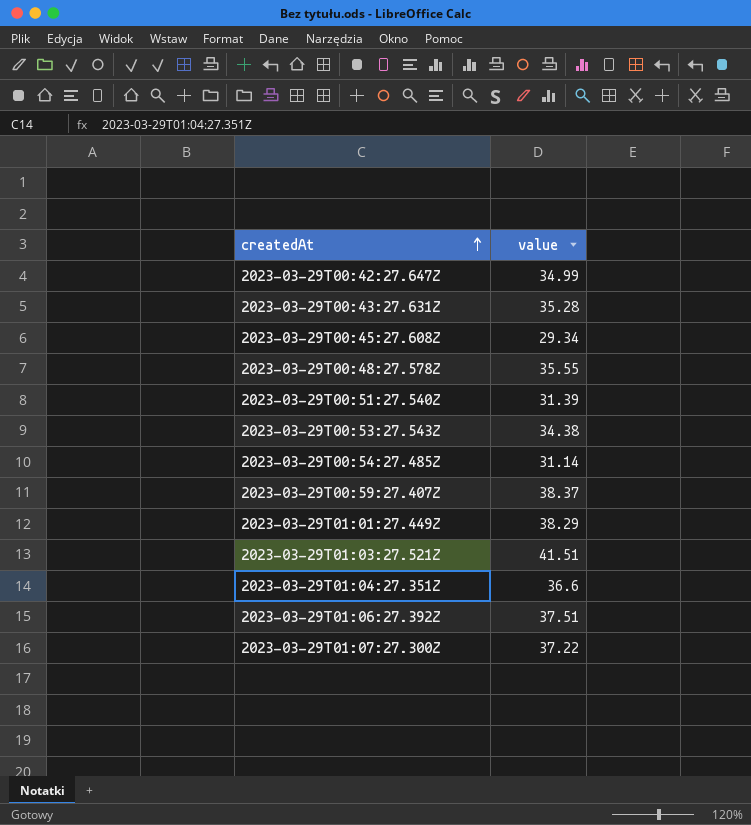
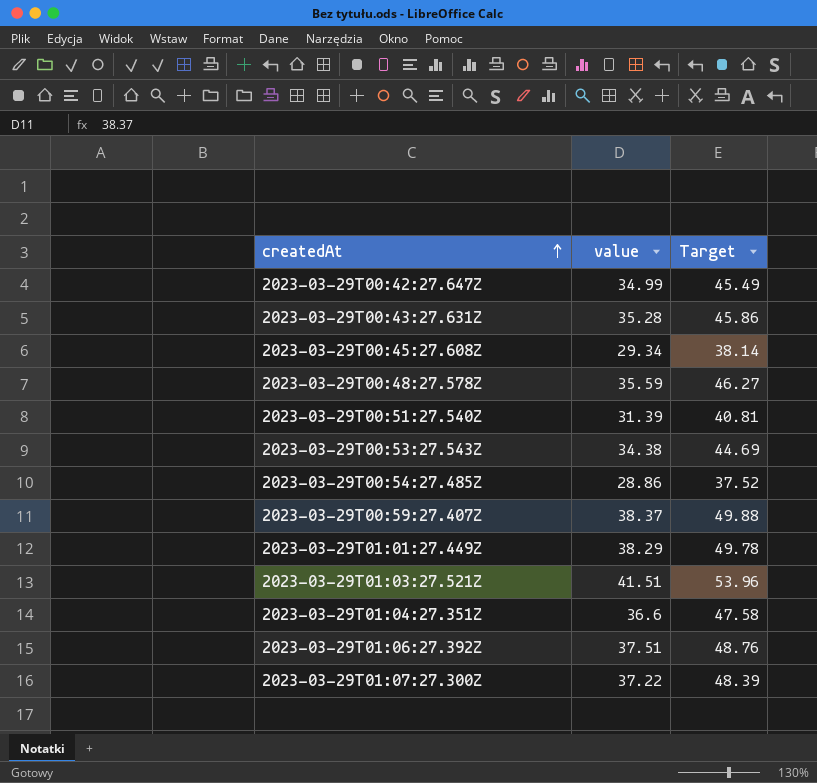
column Target | formula: none -> [value] * 1.3
2023-03-29T00:48:27.578Z | value: 35.55 -> 35.59
2023-03-29T00:54:27.485Z | value: 31.14 -> 28.86

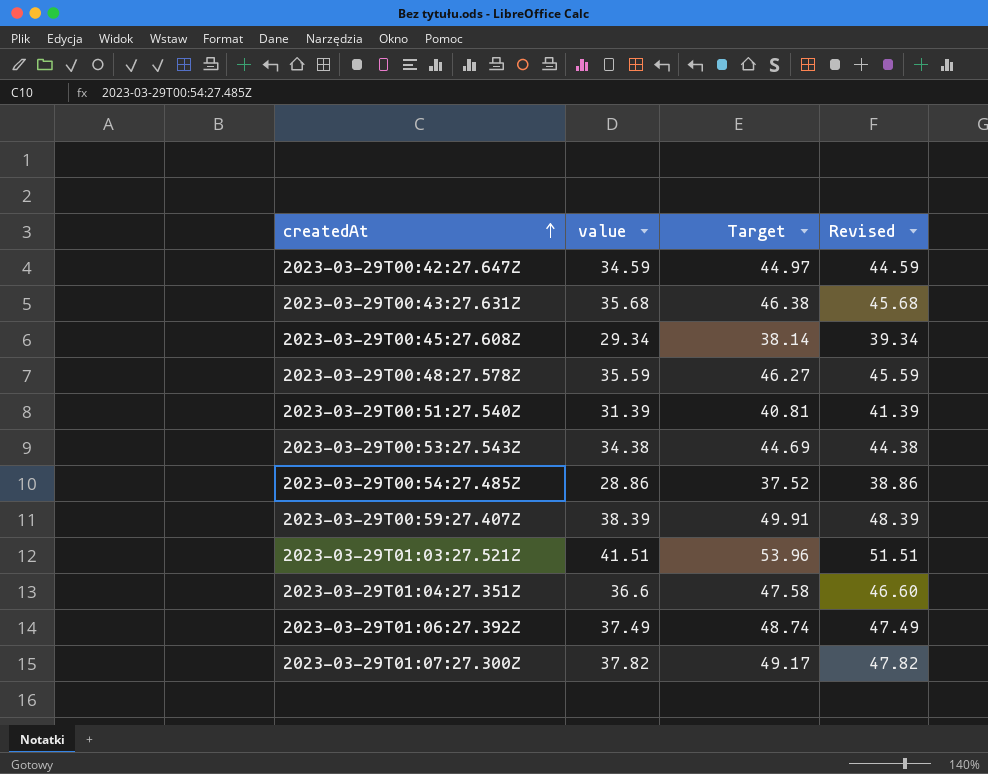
column Revised | formula: none -> [value] + 10
row 2023-03-29T01:01:27.449Z: 38.29 | 49.78 -> none
2023-03-29T00:42:27.647Z | value: 34.99 -> 34.59
2023-03-29T00:42:27.647Z | Target: 45.49 -> 44.97
2023-03-29T00:43:27.631Z | value: 35.28 -> 35.68
2023-03-29T00:43:27.631Z | Target: 45.86 -> 46.38
2023-03-29T00:59:27.407Z | value: 38.37 -> 38.39
2023-03-29T00:59:27.407Z | Target: 49.88 -> 49.91
2023-03-29T01:06:27.392Z | value: 37.51 -> 37.49
2023-03-29T01:06:27.392Z | Target: 48.76 -> 48.74
2023-03-29T01:07:27.300Z | value: 37.22 -> 37.82
2023-03-29T01:07:27.300Z | Target: 48.39 -> 49.17

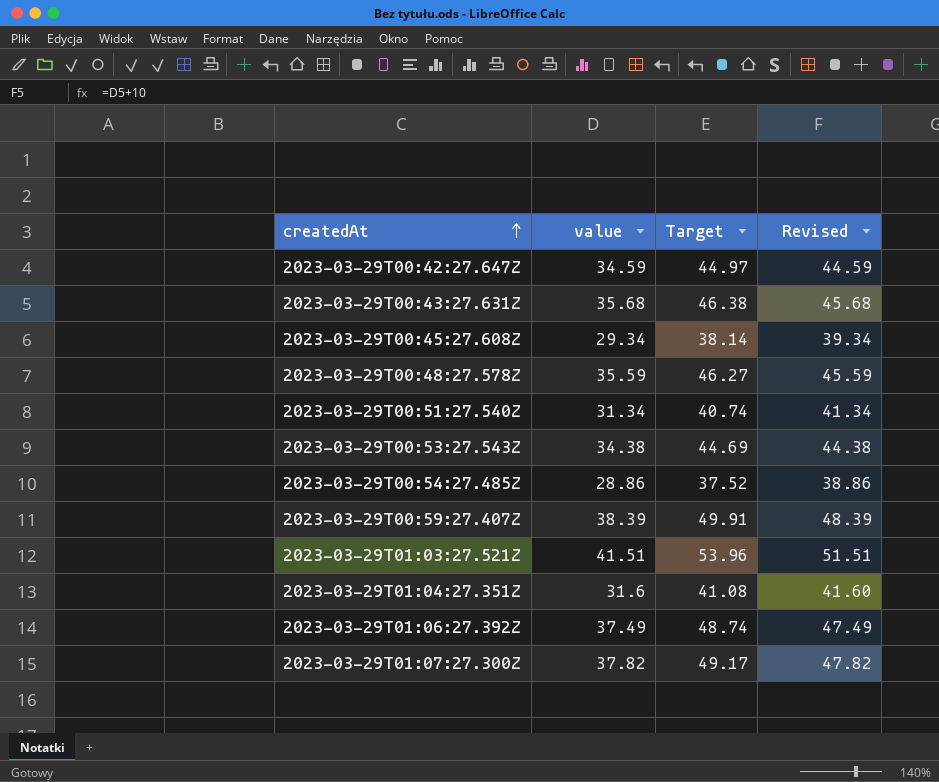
2023-03-29T00:51:27.540Z | value: 31.39 -> 31.34
2023-03-29T00:51:27.540Z | Target: 40.81 -> 40.74
2023-03-29T00:51:27.540Z | Revised: 41.39 -> 41.34
2023-03-29T01:04:27.351Z | value: 36.6 -> 31.6
2023-03-29T01:04:27.351Z | Target: 47.58 -> 41.08
2023-03-29T01:04:27.351Z | Revised: 46.60 -> 41.60

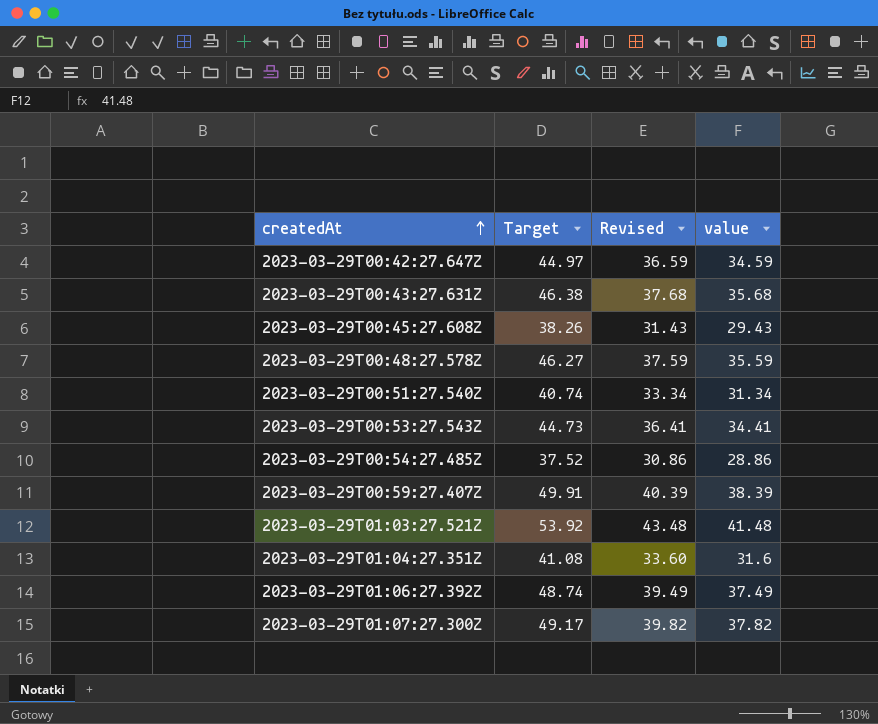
column Revised | formula: [value] + 10 -> [value] + 2
column value | position: 2 -> 4
2023-03-29T00:45:27.608Z | Target: 38.14 -> 38.26
2023-03-29T00:45:27.608Z | value: 29.34 -> 29.43
2023-03-29T00:53:27.543Z | Target: 44.69 -> 44.73
2023-03-29T00:53:27.543Z | value: 34.38 -> 34.41
2023-03-29T01:03:27.521Z | Target: 53.96 -> 53.92
2023-03-29T01:03:27.521Z | value: 41.51 -> 41.48

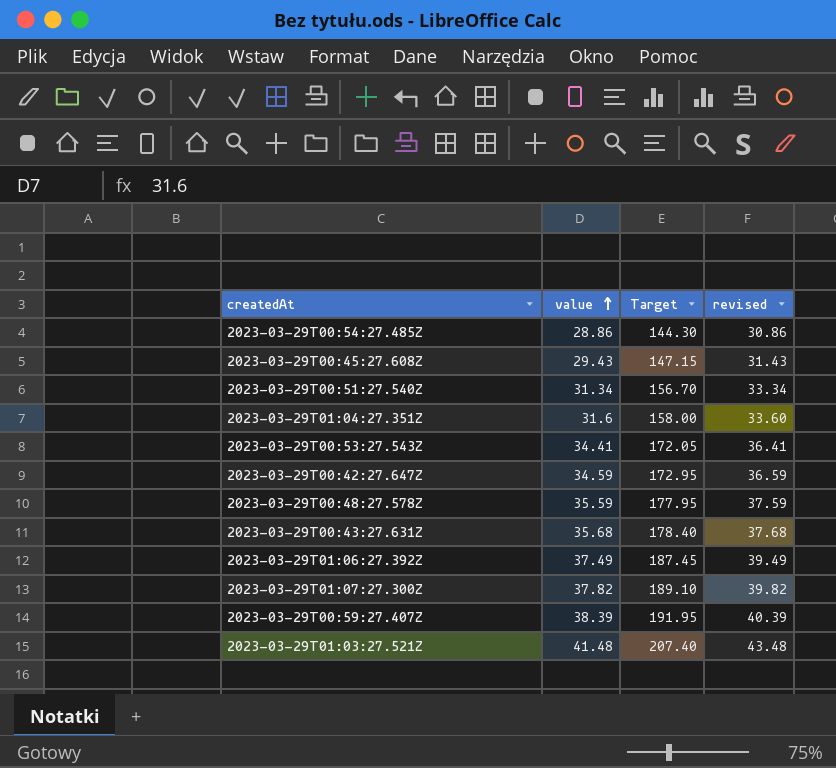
row order: createdAt ascending -> value ascending
column value | position: 4 -> 2
column Target | formula: [value] * 1.3 -> [value] * 5
column name: Revised -> revised

